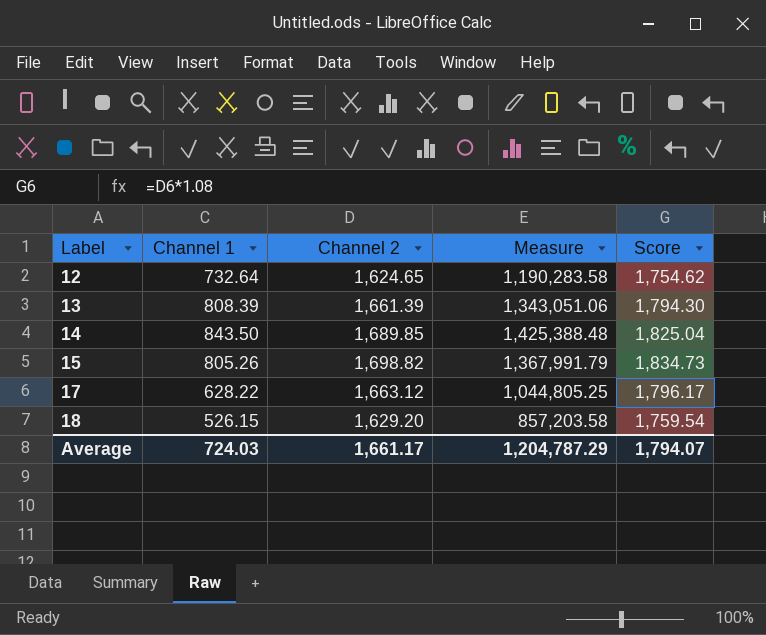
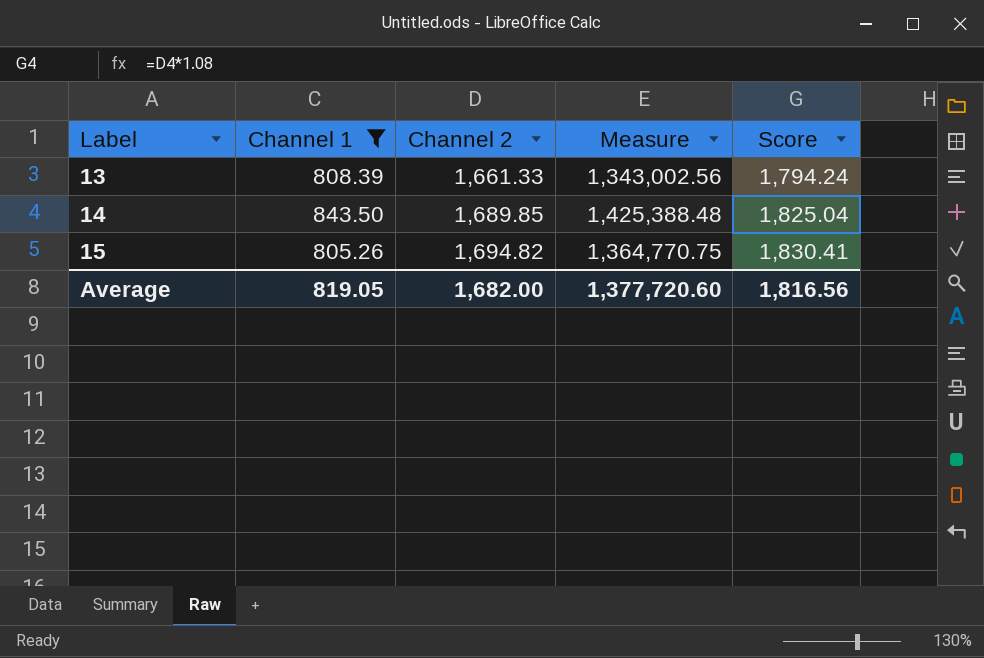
filter: none -> Channel 1 >= 805.26
13 | Channel 2: 1,661.39 -> 1,661.33
13 | Measure: 1,343,051.06 -> 1,343,002.56
13 | Score: 1,794.30 -> 1,794.24
15 | Channel 2: 1,698.82 -> 1,694.82
15 | Measure: 1,367,991.79 -> 1,364,770.75
15 | Score: 1,834.73 -> 1,830.41
Average | Channel 1: 724.03 -> 819.05
Average | Channel 2: 1,661.17 -> 1,682.00
Average | Measure: 1,204,787.29 -> 1,377,720.60
Average | Score: 1,794.07 -> 1,816.56

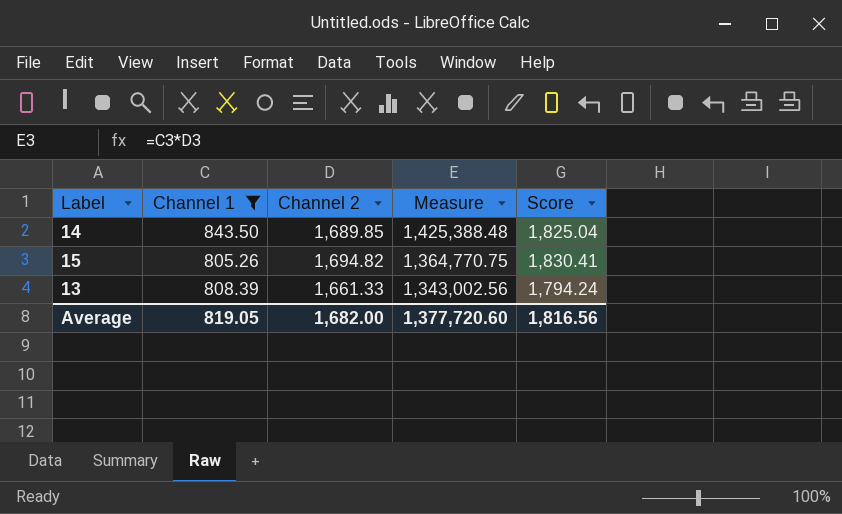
row order: Label ascending -> Measure descending

